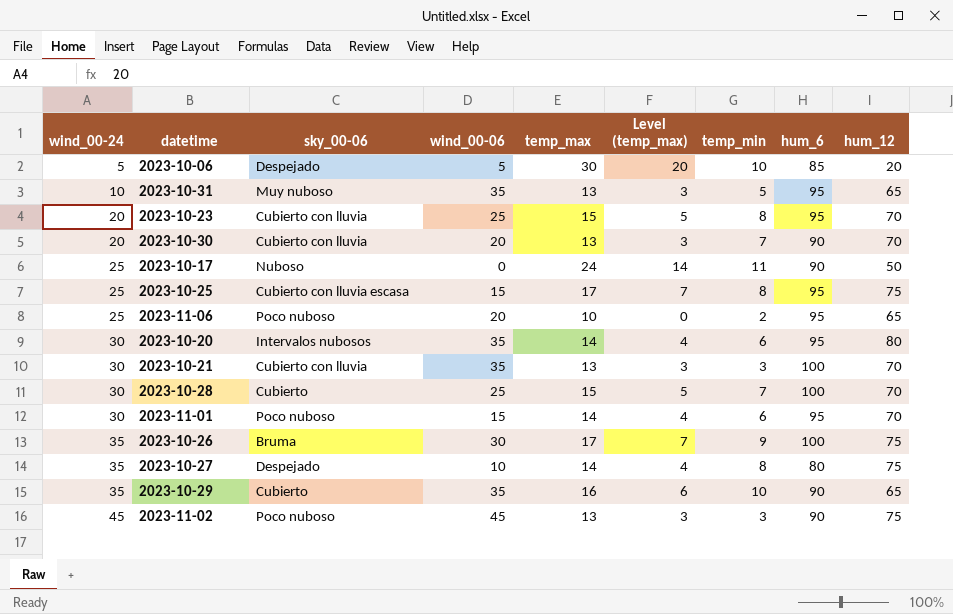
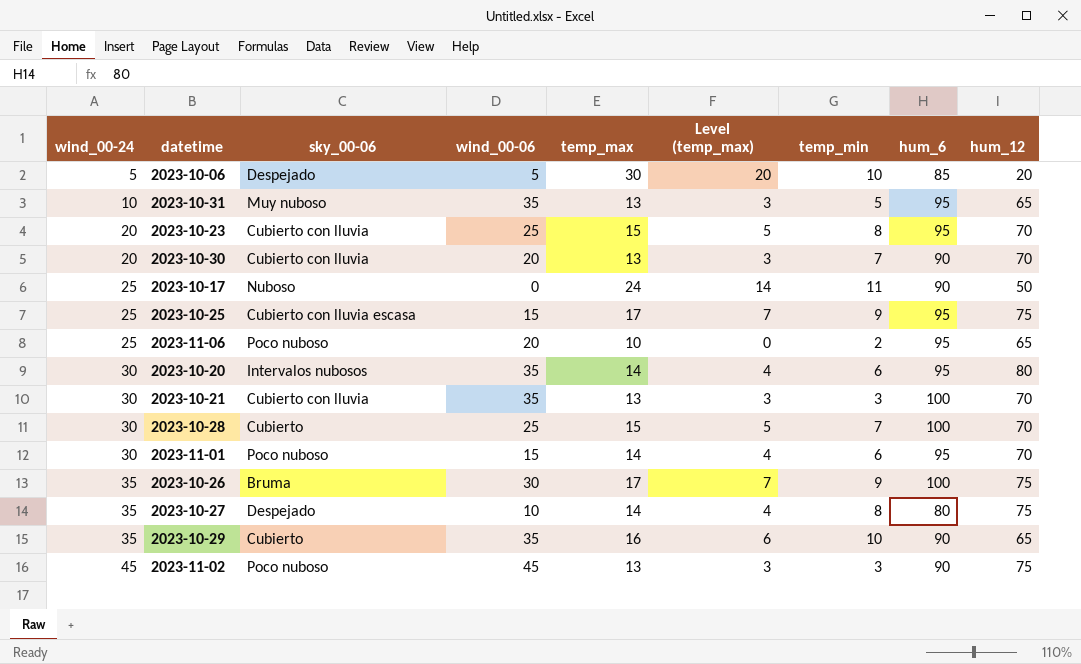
2023-10-25 | temp_min: 8 -> 9

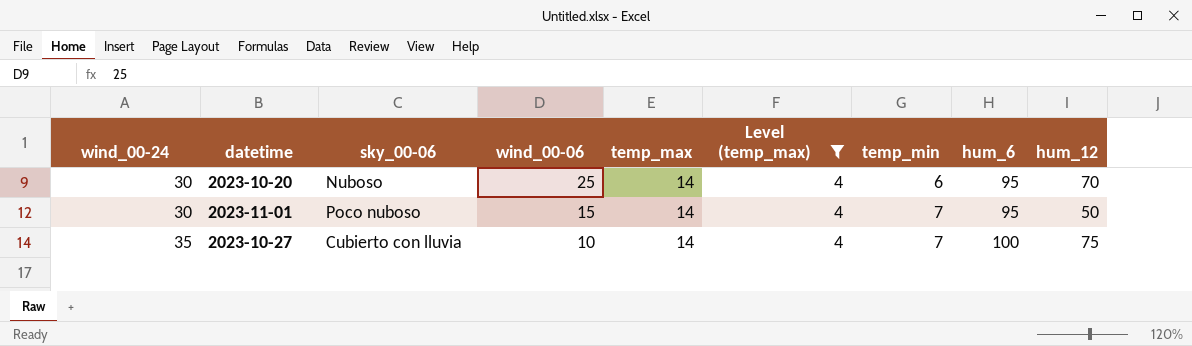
filter: none -> Level (temp_max) = 4
2023-10-20 | sky_00-06: Intervalos nubosos -> Nuboso
2023-10-20 | wind_00-06: 35 -> 25
2023-10-20 | hum_12: 80 -> 70
2023-11-01 | temp_min: 6 -> 7
2023-11-01 | hum_12: 70 -> 50
2023-10-27 | sky_00-06: Despejado -> Cubierto con lluvia
2023-10-27 | temp_min: 8 -> 7
2023-10-27 | hum_6: 80 -> 100

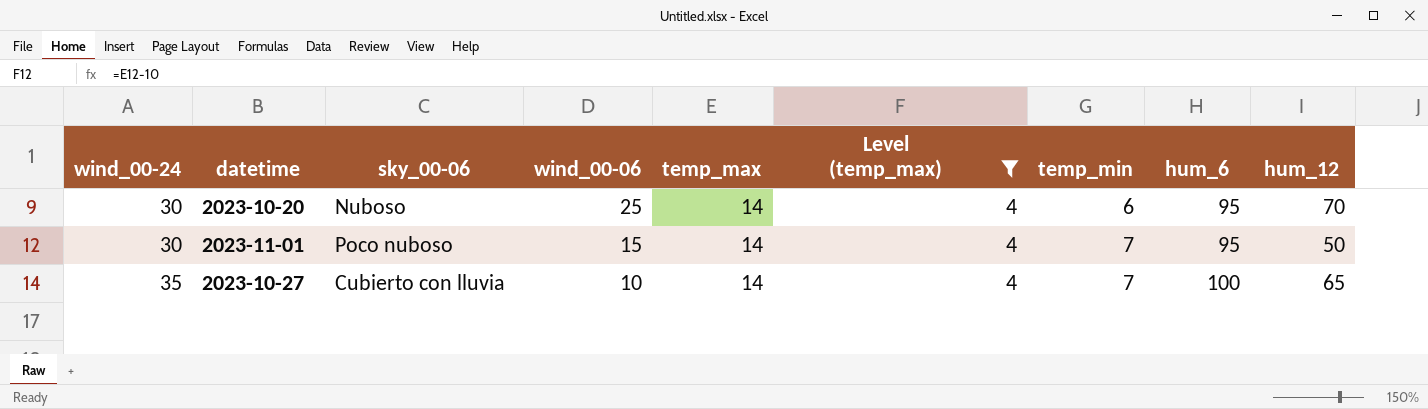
2023-10-27 | hum_12: 75 -> 65

